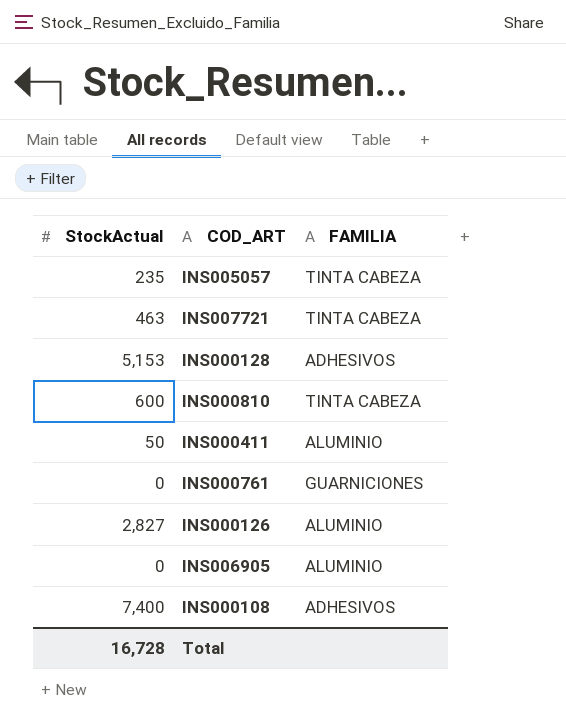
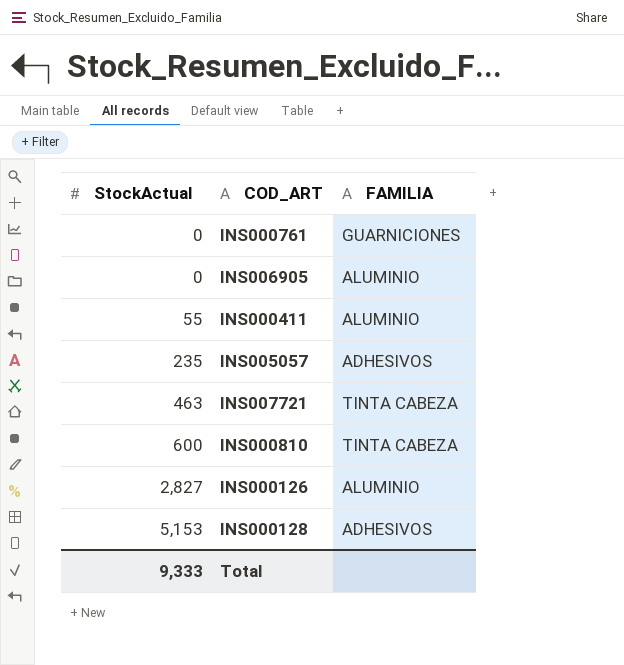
row order: none -> StockActual ascending
row INS000108: 7,400 | ADHESIVOS -> none
INS000411 | StockActual: 50 -> 55
INS005057 | FAMILIA: TINTA CABEZA -> ADHESIVOS
Total | StockActual: 16,728 -> 9,333

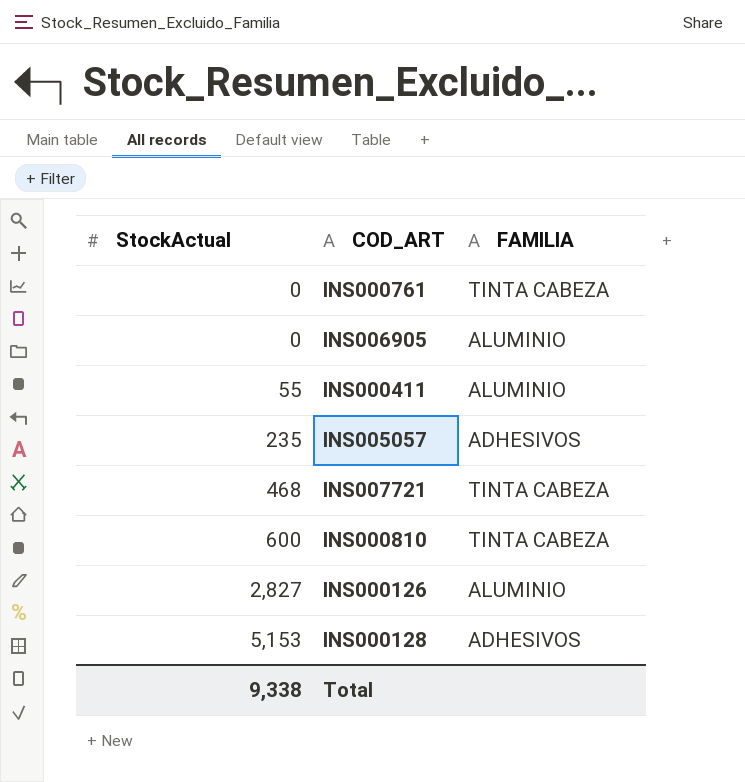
INS000761 | FAMILIA: GUARNICIONES -> TINTA CABEZA
INS007721 | StockActual: 463 -> 468
Total | StockActual: 9,333 -> 9,338

